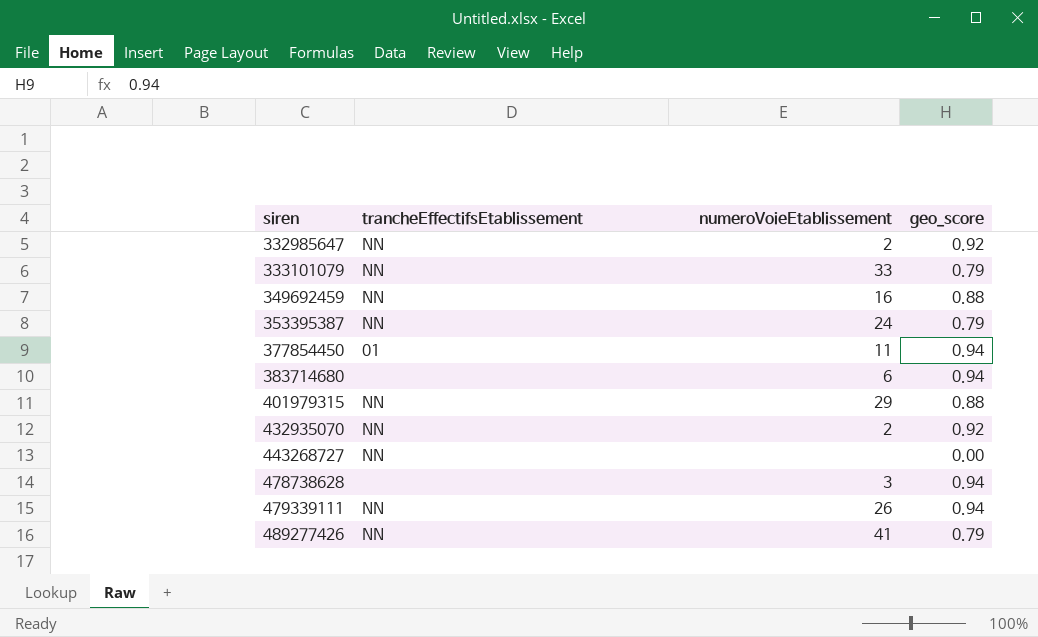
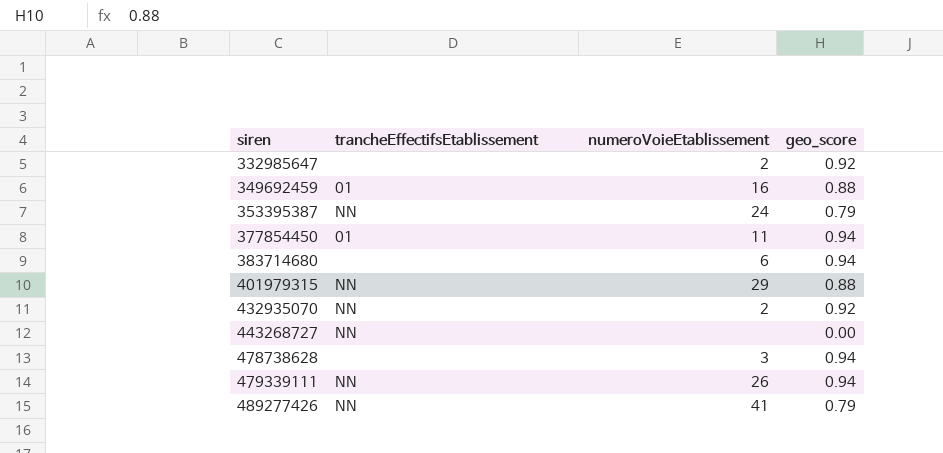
row 333101079: NN | 33 | 0.79 -> none
332985647 | trancheEffectifsEtablissement: NN -> none
349692459 | trancheEffectifsEtablissement: NN -> 01

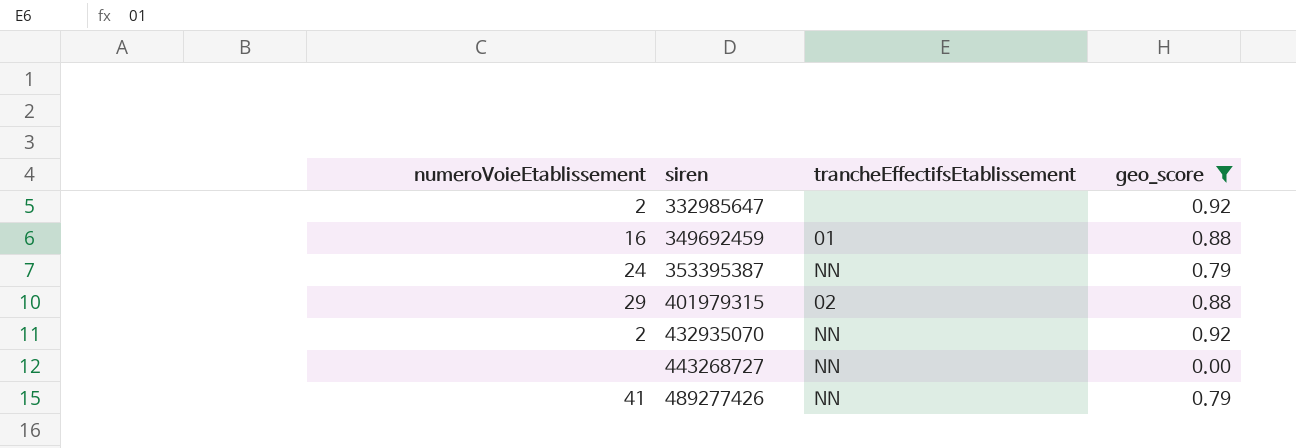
filter: none -> geo_score != 0.94
column numeroVoieEtablissement | position: 3 -> 1
401979315 | trancheEffectifsEtablissement: NN -> 02

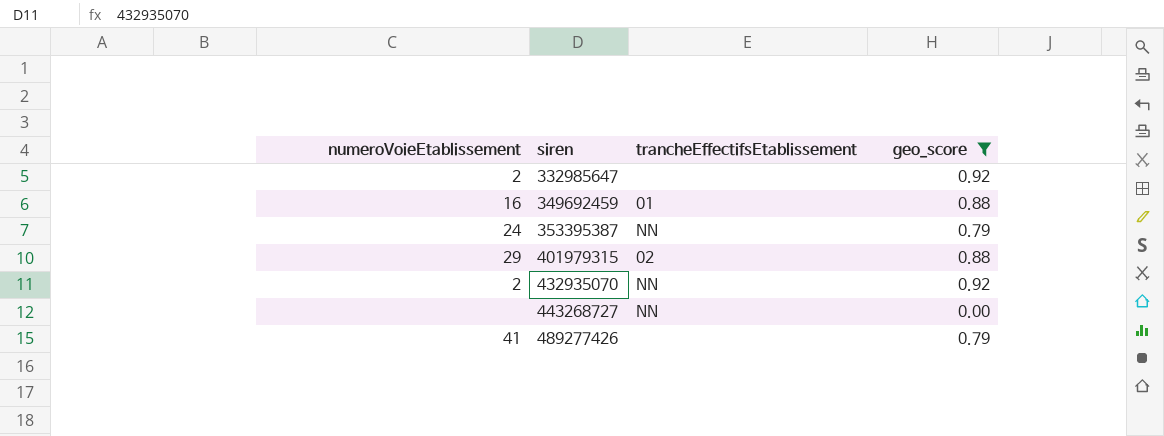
489277426 | trancheEffectifsEtablissement: NN -> none

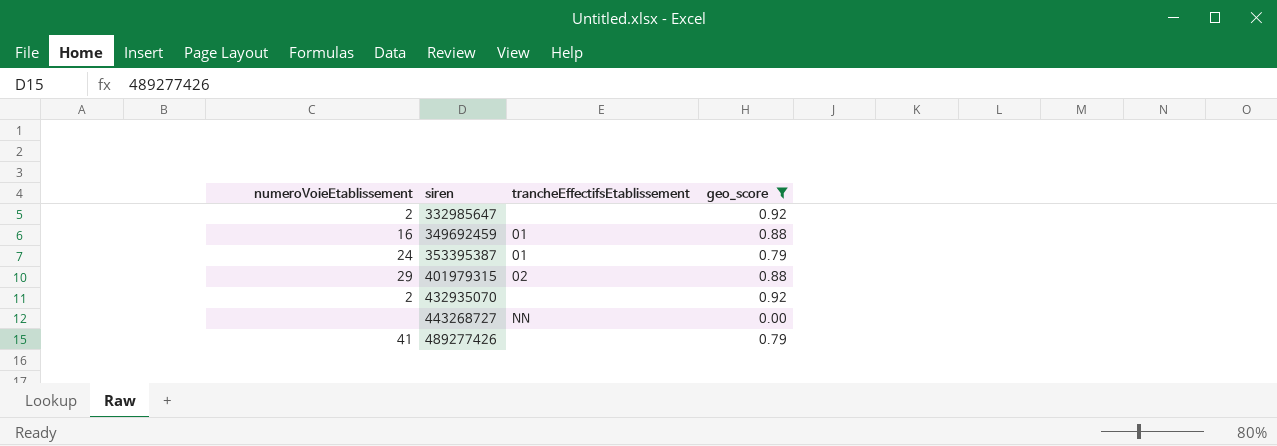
353395387 | trancheEffectifsEtablissement: NN -> 01
432935070 | trancheEffectifsEtablissement: NN -> none

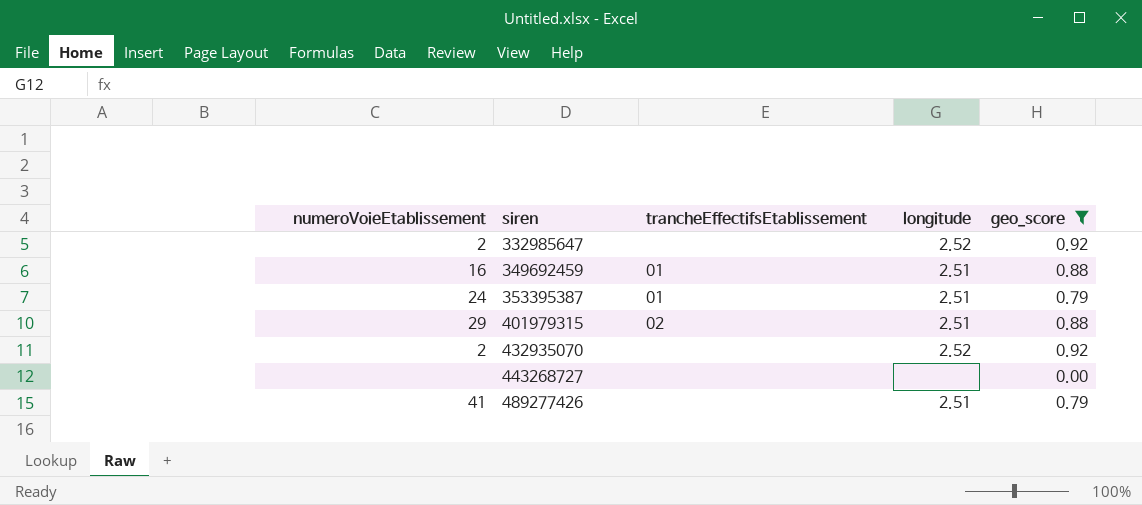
column longitude | position: none -> 4
443268727 | trancheEffectifsEtablissement: NN -> none

